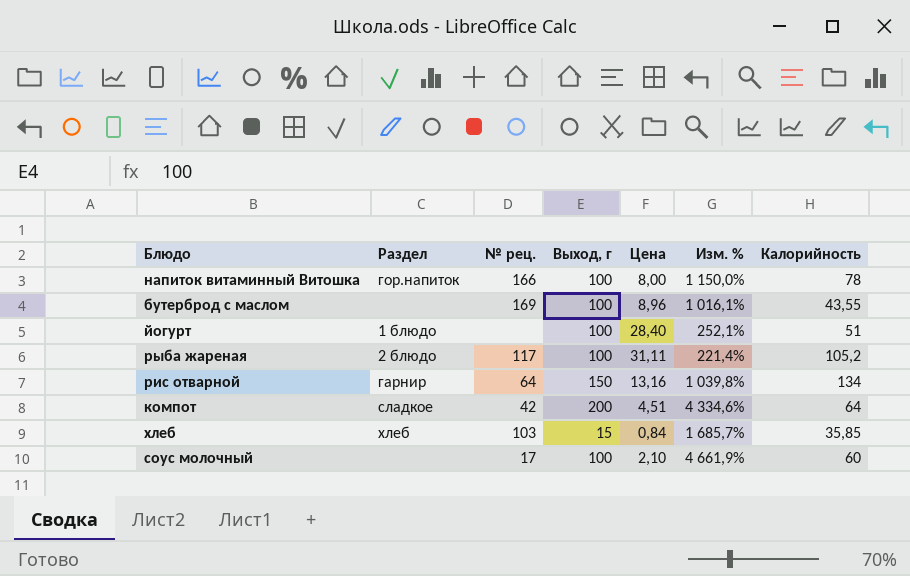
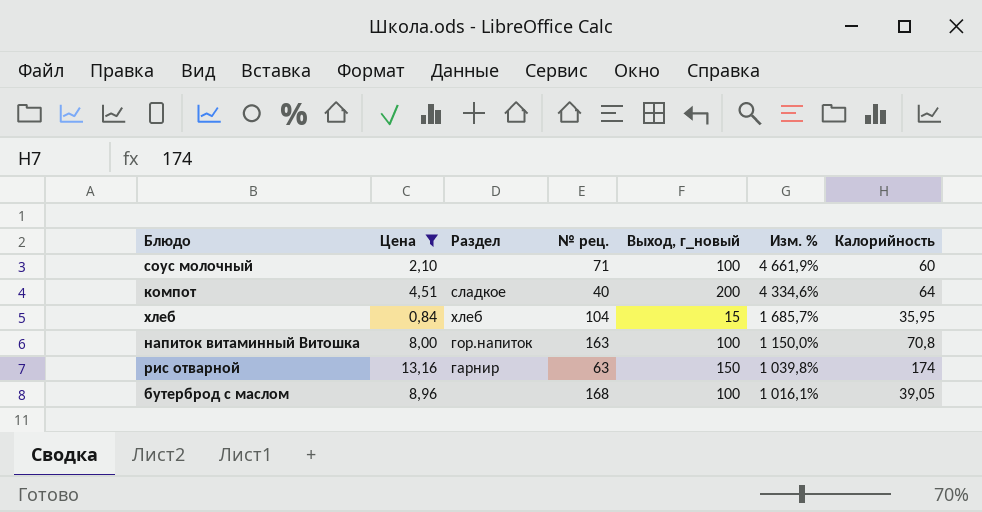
filter: none -> Цена <= 13,16
row order: none -> Изм. % descending
column Цена | position: 5 -> 2
column name: Выход, г -> Выход, г_новый
соус молочный | № рец.: 17 -> 71
компот | № рец.: 42 -> 40
хлеб | № рец.: 103 -> 104
хлеб | Калорийность: 35,85 -> 35,95
напиток витаминный Витошка | № рец.: 166 -> 163
напиток витаминный Витошка | Калорийность: 78 -> 70,8
рис отварной | № рец.: 64 -> 63
рис отварной | Калорийность: 134 -> 174
бутерброд с маслом | № рец.: 169 -> 168
бутерброд с маслом | Калорийность: 43,55 -> 39,05

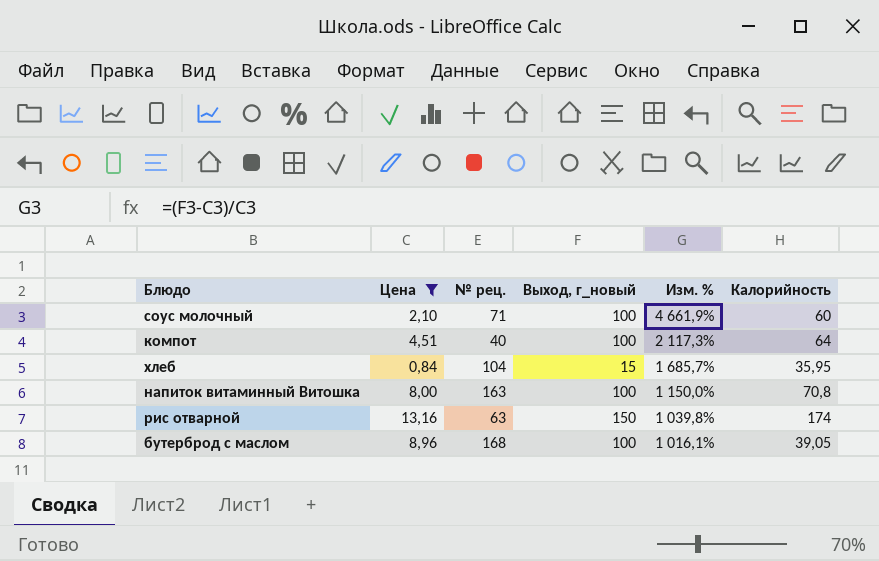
column Раздел | position: 3 -> none
компот | Выход, г_новый: 200 -> 100
компот | Изм. %: 4 334,6% -> 2 117,3%

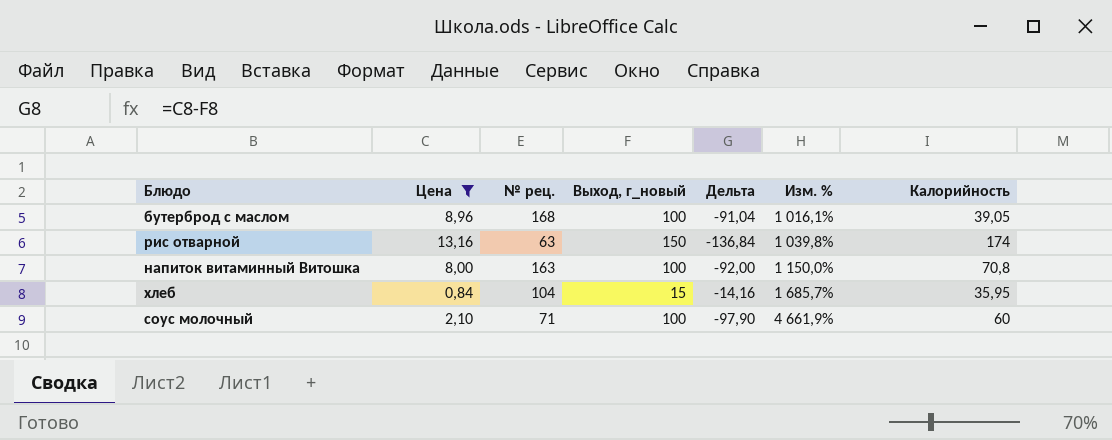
row order: Изм. % descending -> Изм. % ascending
column Дельта | formula: none -> [Цена] - [Выход, г_новый]
row компот: 4,51 | 40 | 100 | 2 117,3% | 64 -> none

